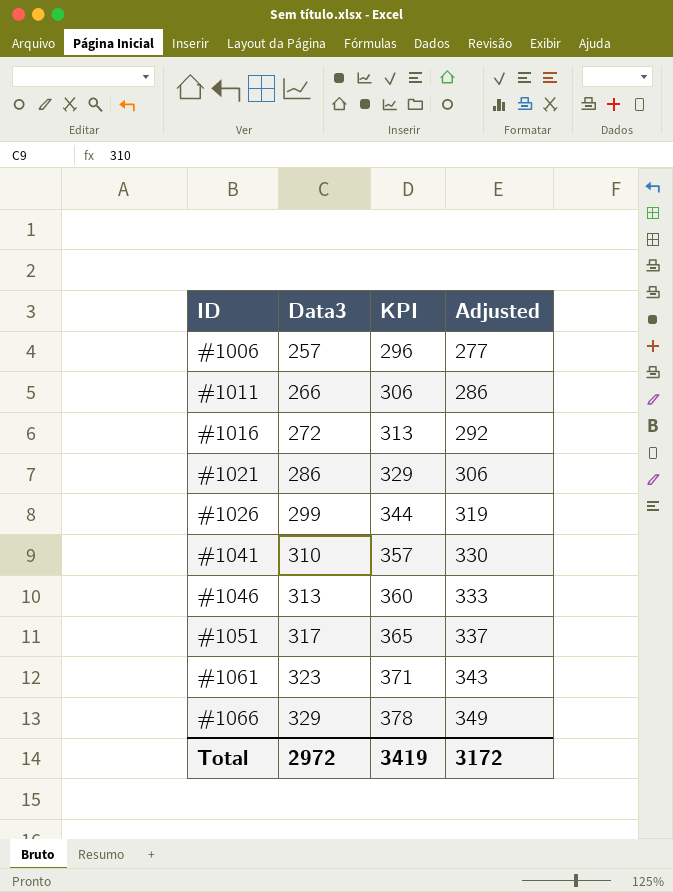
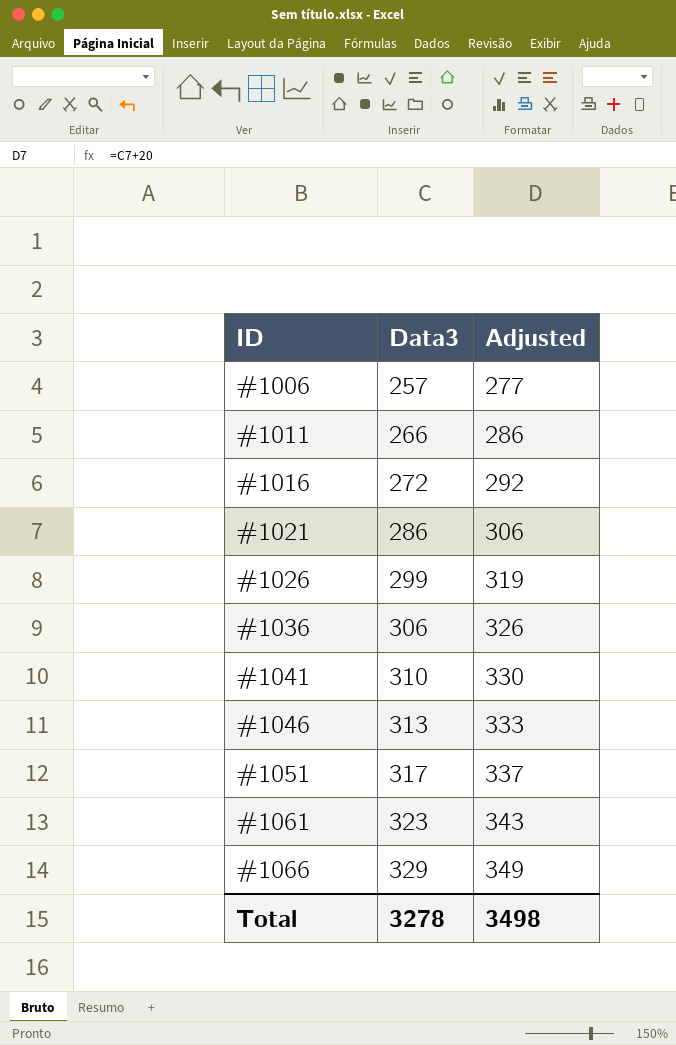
column KPI | formula: [Data3] * 1.15 -> none
row #1036: none -> 306 | 326
Total | Data3: 2972 -> 3278
Total | Adjusted: 3172 -> 3498

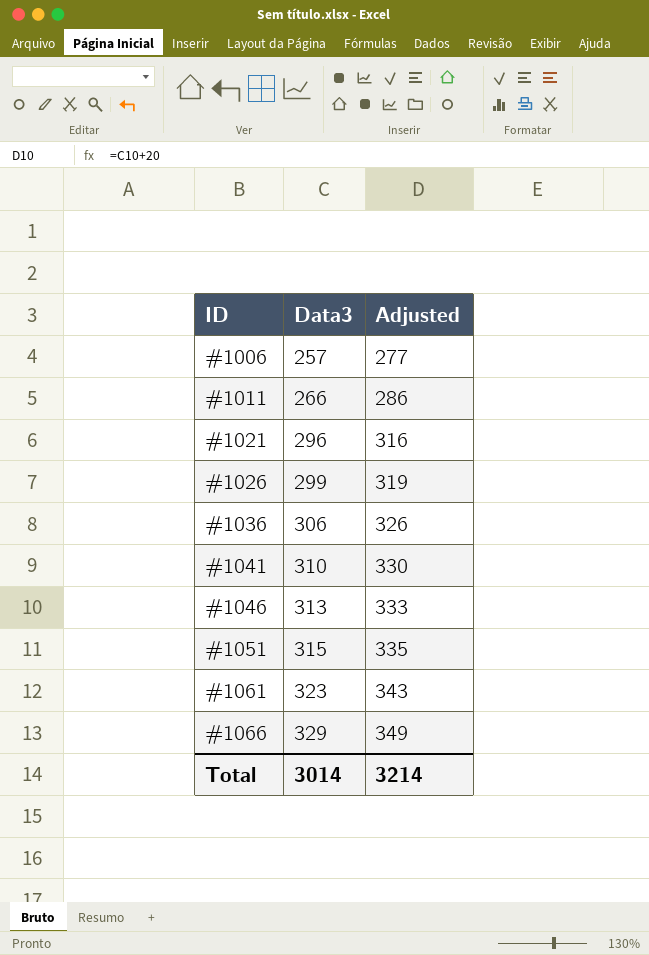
row #1016: 272 | 292 -> none
#1021 | Data3: 286 -> 296
#1021 | Adjusted: 306 -> 316
#1051 | Data3: 317 -> 315
#1051 | Adjusted: 337 -> 335
Total | Data3: 3278 -> 3014
Total | Adjusted: 3498 -> 3214

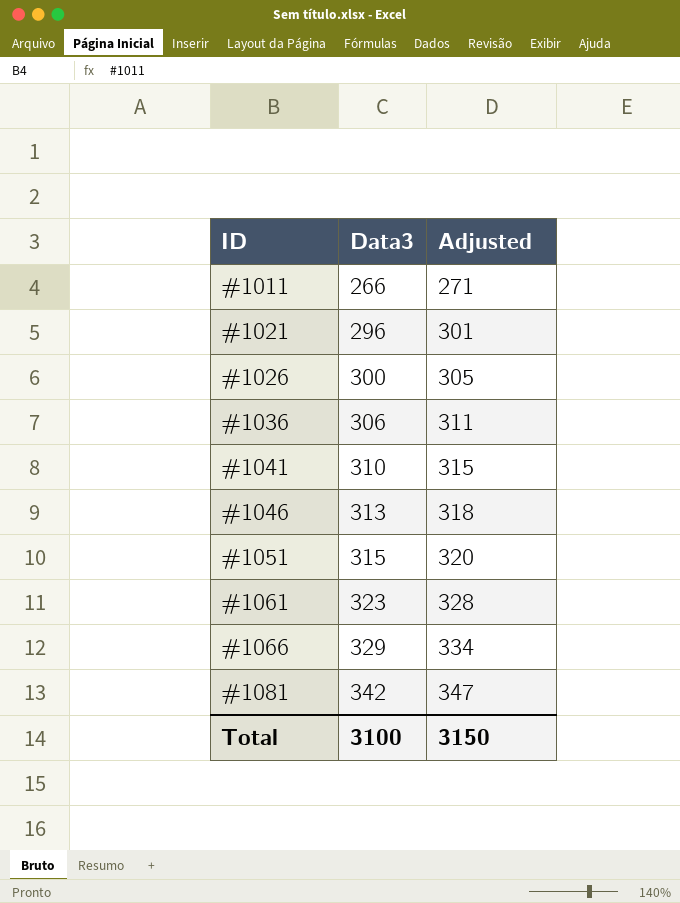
column Adjusted | formula: [Data3] + 20 -> [Data3] + 5
row #1006: 257 | 277 -> none
#1026 | Data3: 299 -> 300
row #1081: none -> 342 | 347
Total | Data3: 3014 -> 3100
Total | Adjusted: 3214 -> 3150

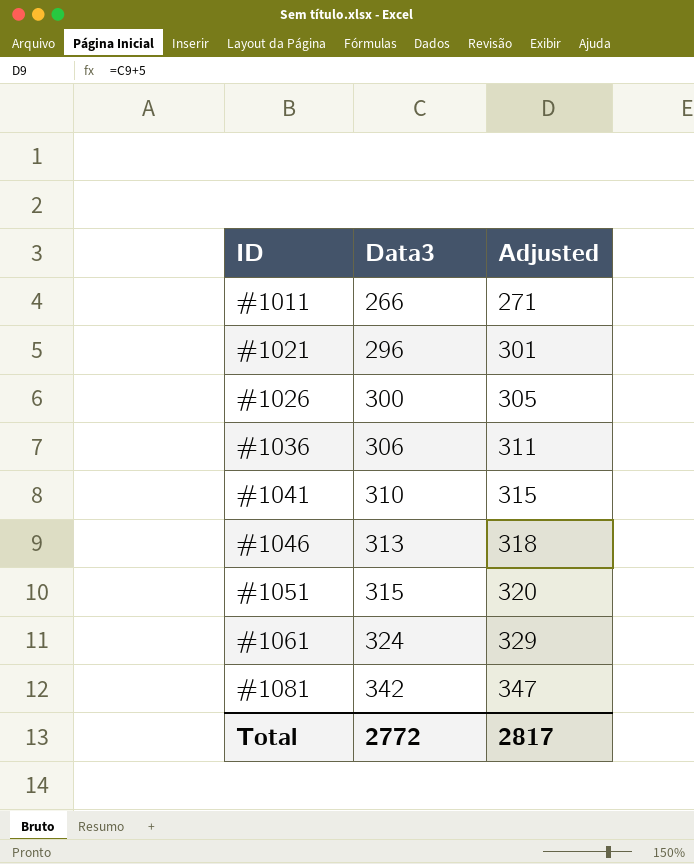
row #1066: 329 | 334 -> none
#1061 | Data3: 323 -> 324
#1061 | Adjusted: 328 -> 329
Total | Data3: 3100 -> 2772
Total | Adjusted: 3150 -> 2817

